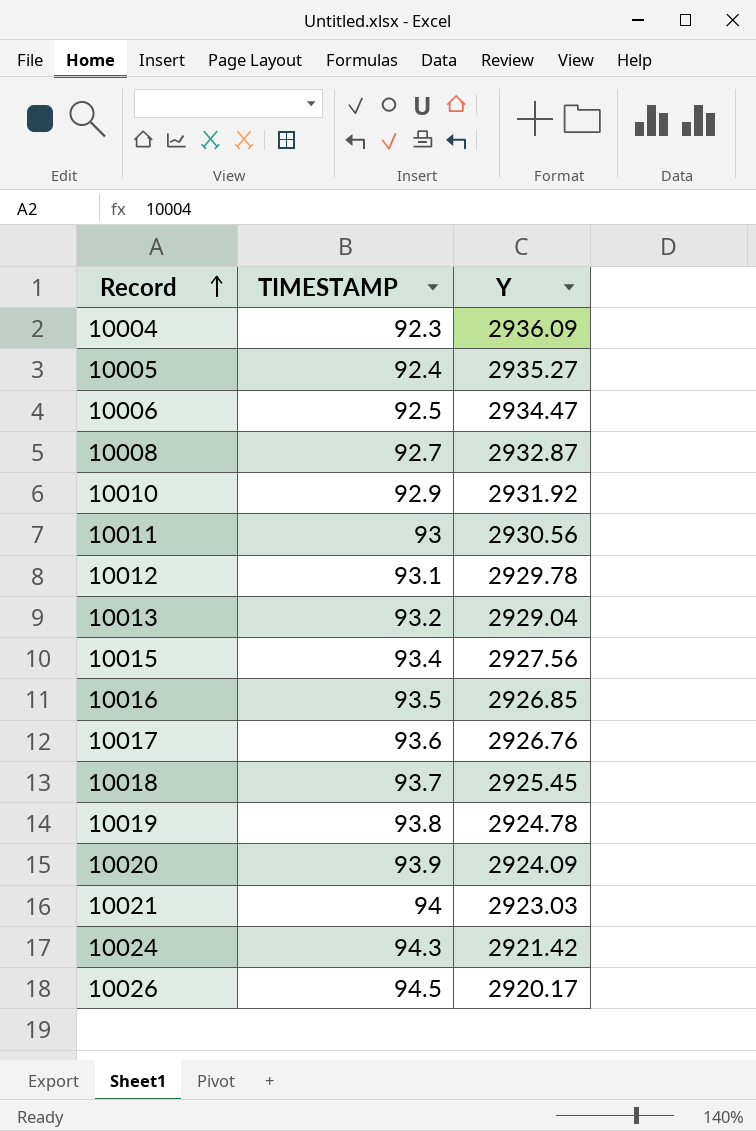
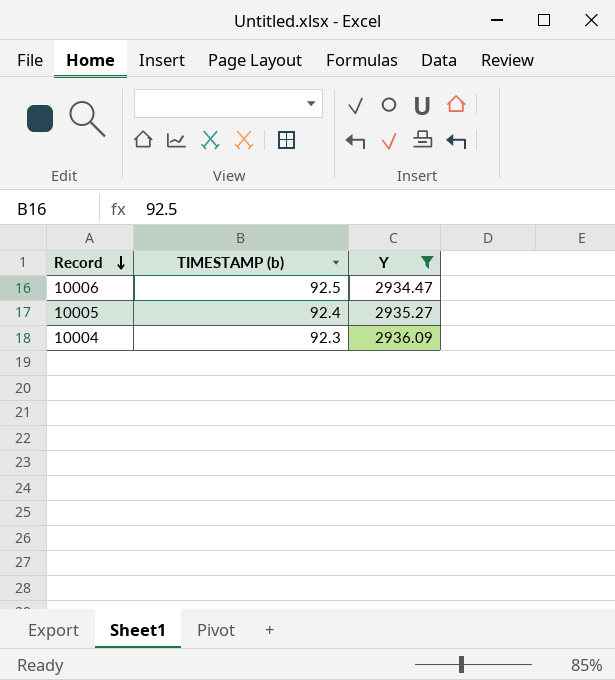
filter: none -> Y >= 2934.47
row order: Record ascending -> Record descending
column name: TIMESTAMP -> TIMESTAMP (b)

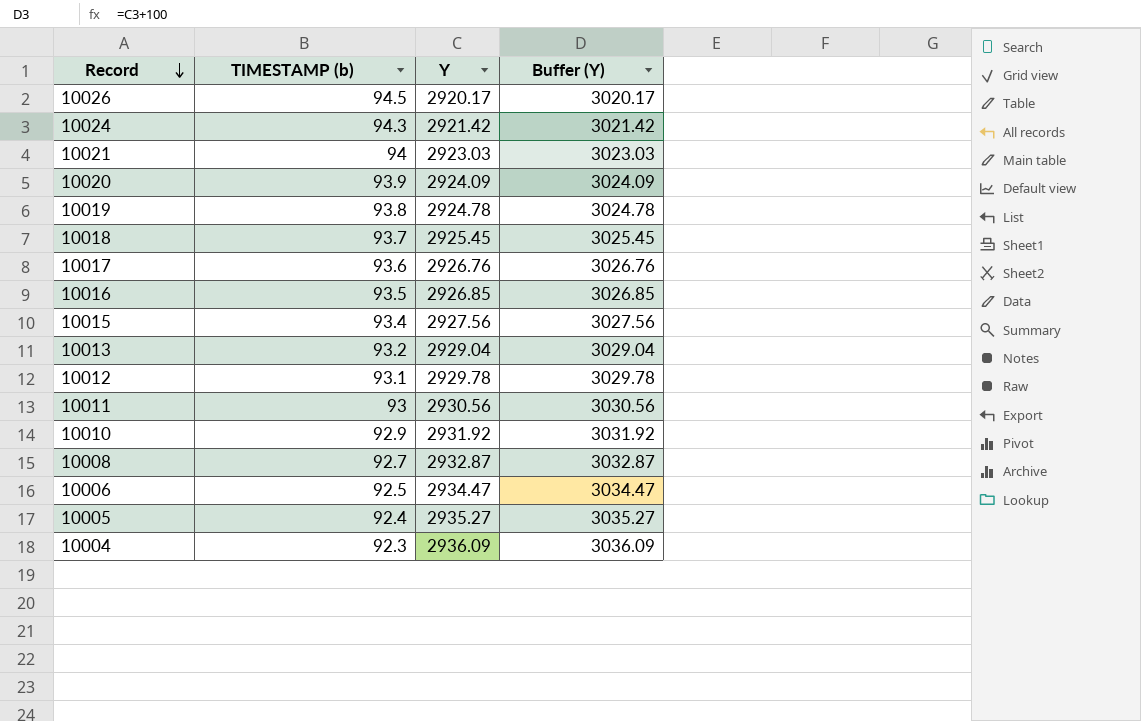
filter: Y >= 2934.47 -> none
column Buffer (Y) | formula: none -> [Y] + 100

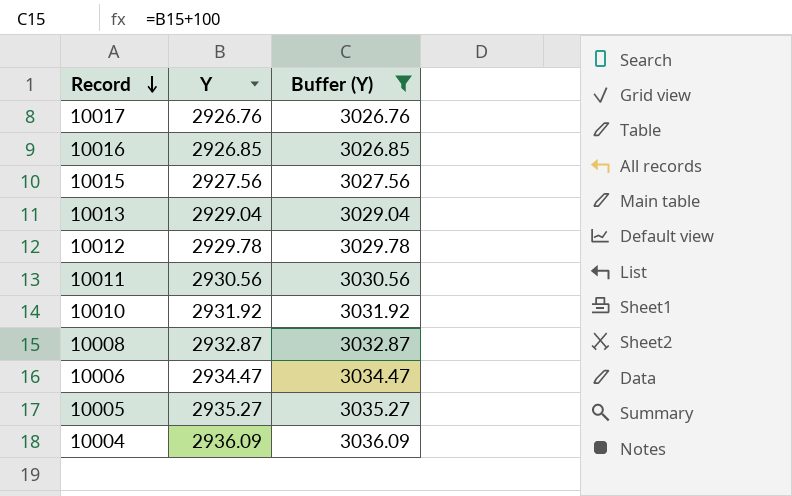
filter: none -> Buffer (Y) >= 3026.76
column TIMESTAMP (b) | position: 2 -> none

